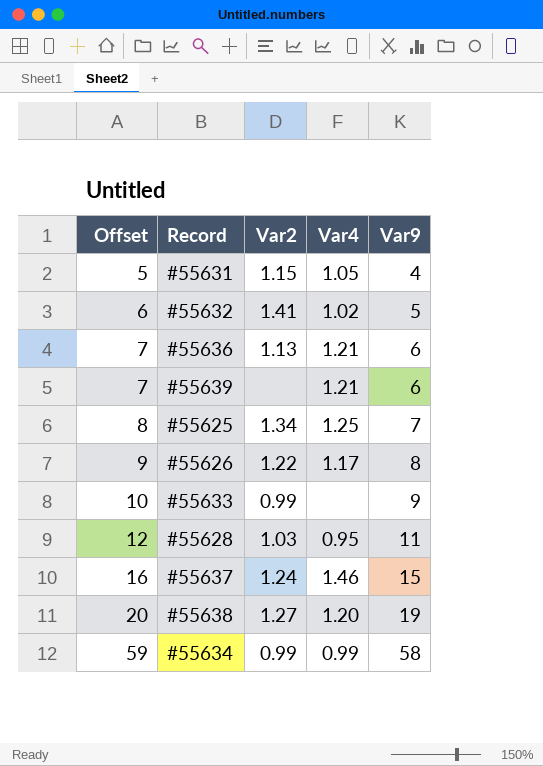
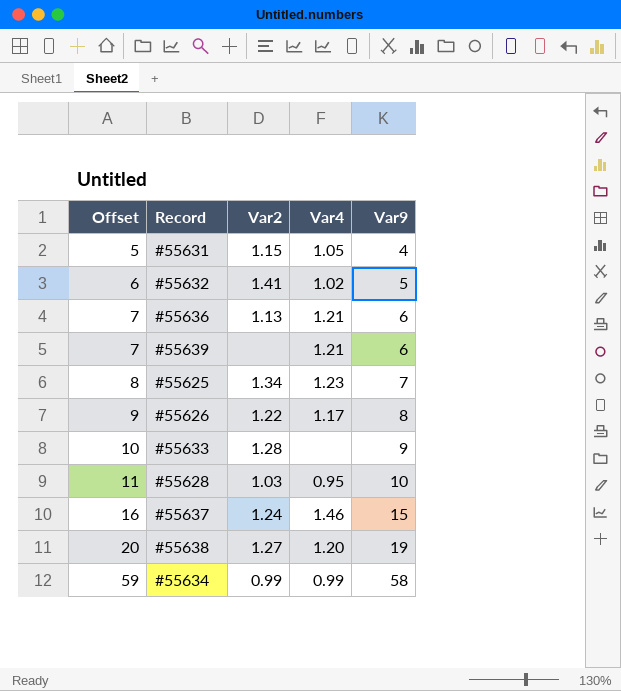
#55625 | Var4: 1.25 -> 1.23
#55633 | Var2: 0.99 -> 1.28
#55628 | Offset: 12 -> 11
#55628 | Var9: 11 -> 10

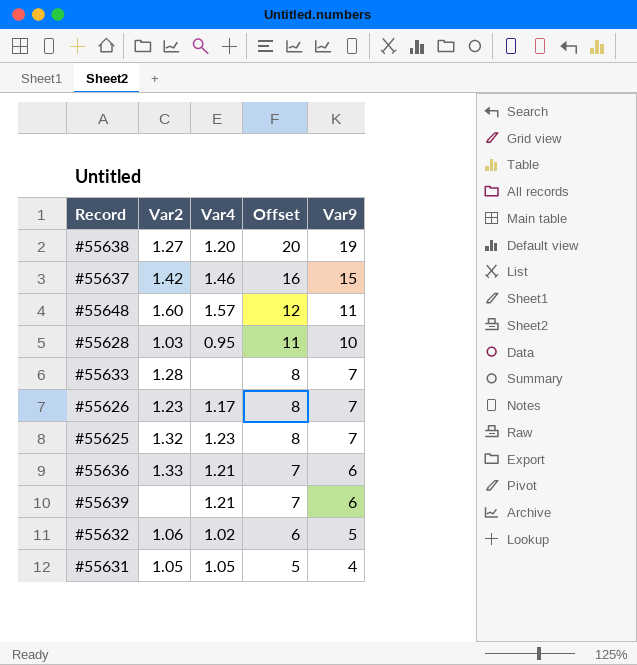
row order: Offset ascending -> Offset descending
column Offset | position: 1 -> 4
row #55634: 59 | 0.99 | 0.99 | 58 -> none
#55637 | Var2: 1.24 -> 1.42
row #55648: none -> 1.60 | 1.57 | 12 | 11
#55633 | Offset: 10 -> 8
#55633 | Var9: 9 -> 7
#55626 | Var2: 1.22 -> 1.23
#55626 | Offset: 9 -> 8
#55626 | Var9: 8 -> 7
#55625 | Var2: 1.34 -> 1.32
#55636 | Var2: 1.13 -> 1.33
#55632 | Var2: 1.41 -> 1.06
#55631 | Var2: 1.15 -> 1.05

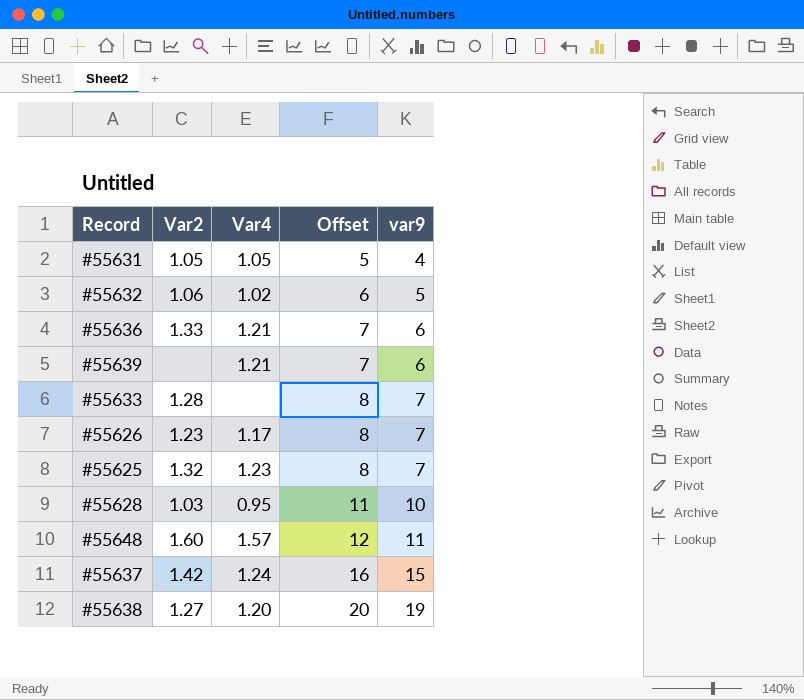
row order: Offset descending -> Offset ascending
column name: Var9 -> var9
#55637 | Var4: 1.46 -> 1.24

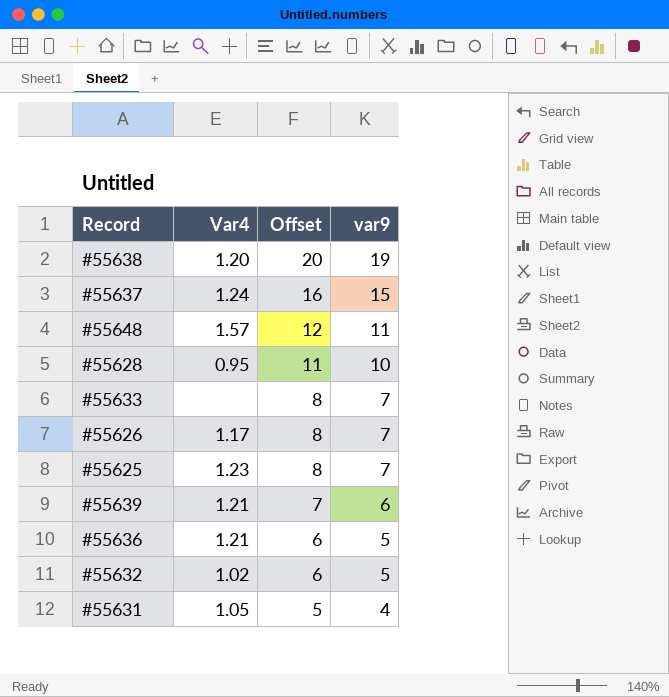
row order: Offset ascending -> Offset descending
column Var2 | position: 2 -> none
#55636 | Offset: 7 -> 6
#55636 | var9: 6 -> 5

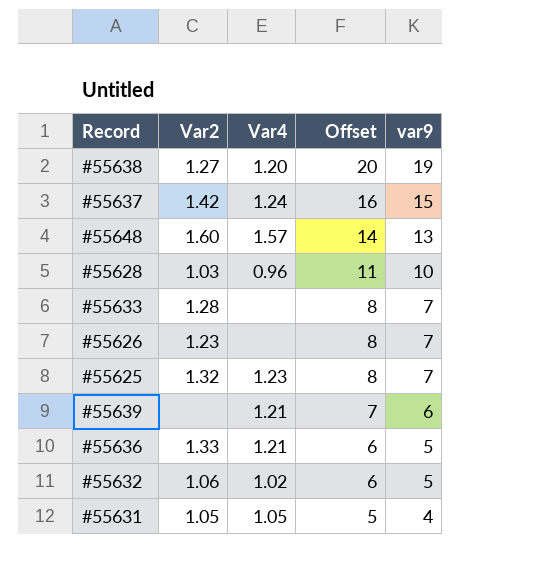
column Var2 | position: none -> 2
#55648 | Offset: 12 -> 14
#55648 | var9: 11 -> 13
#55628 | Var4: 0.95 -> 0.96
#55626 | Var4: 1.17 -> none

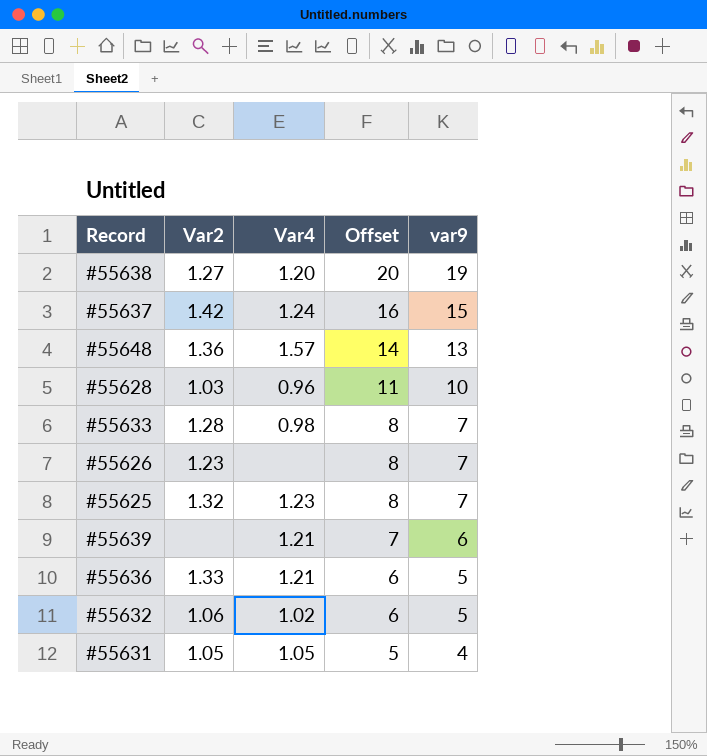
#55648 | Var2: 1.60 -> 1.36
#55633 | Var4: none -> 0.98

